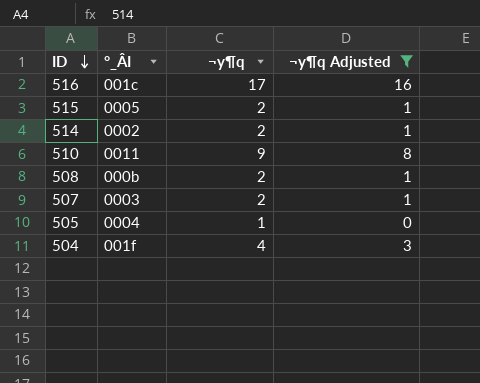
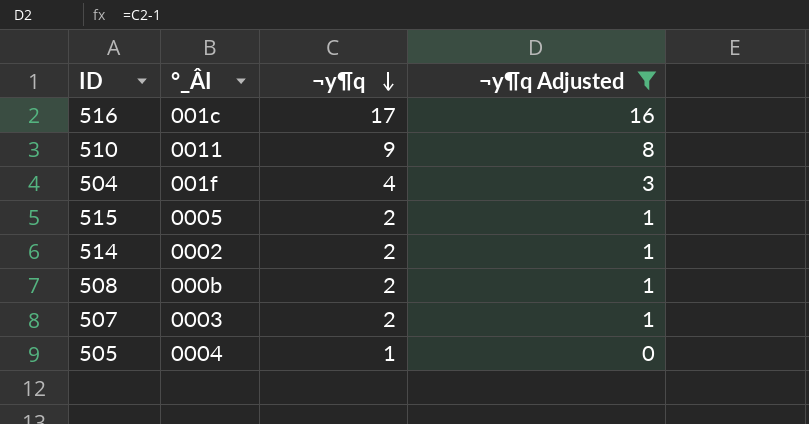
row order: ID descending -> ¬y¶q descending

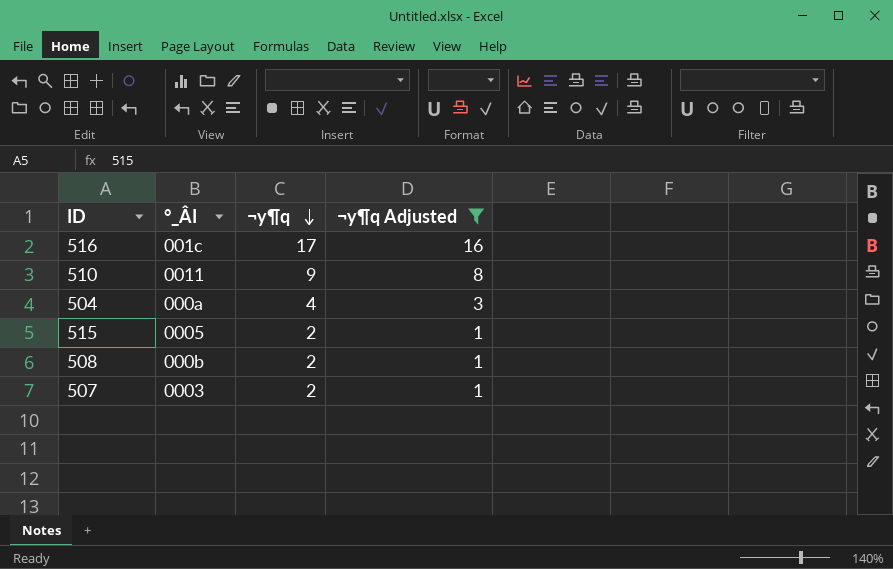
row 514: 0002 | 2 | 1 -> none
row 505: 0004 | 1 | 0 -> none
504 | °_ÂI: 001f -> 000a

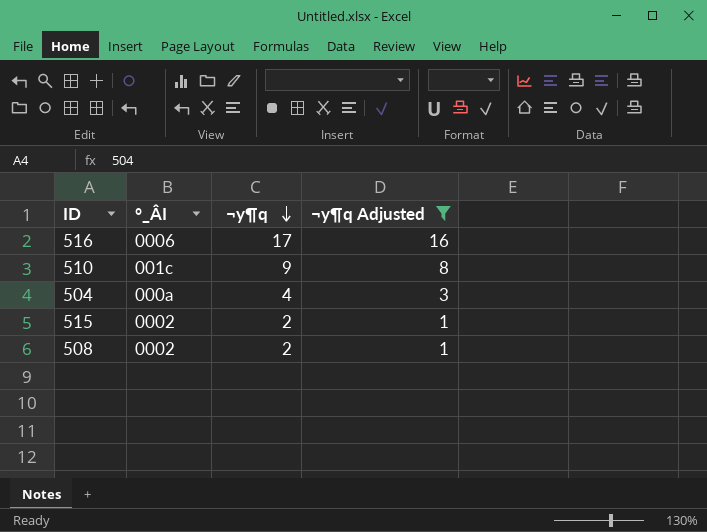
row 507: 0003 | 2 | 1 -> none
516 | °_ÂI: 001c -> 0006
510 | °_ÂI: 0011 -> 001c
515 | °_ÂI: 0005 -> 0002
508 | °_ÂI: 000b -> 0002

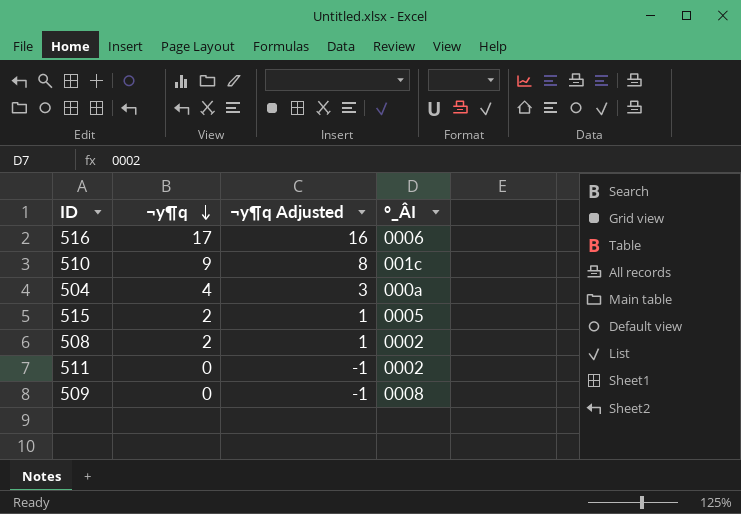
filter: ¬y¶q Adjusted != -1 -> none
column °_ÂI | position: 2 -> 4
515 | °_ÂI: 0002 -> 0005

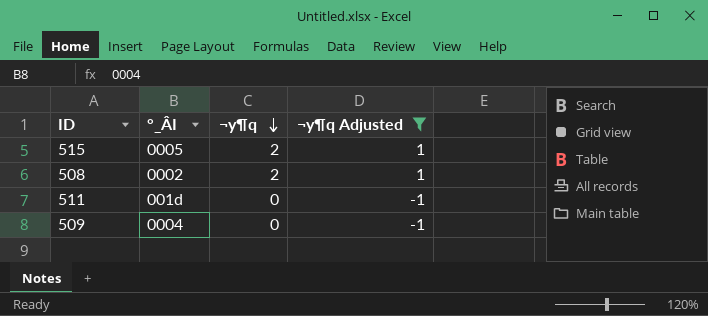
filter: none -> ¬y¶q Adjusted <= 1
column °_ÂI | position: 4 -> 2
511 | °_ÂI: 0002 -> 001d
509 | °_ÂI: 0008 -> 0004

